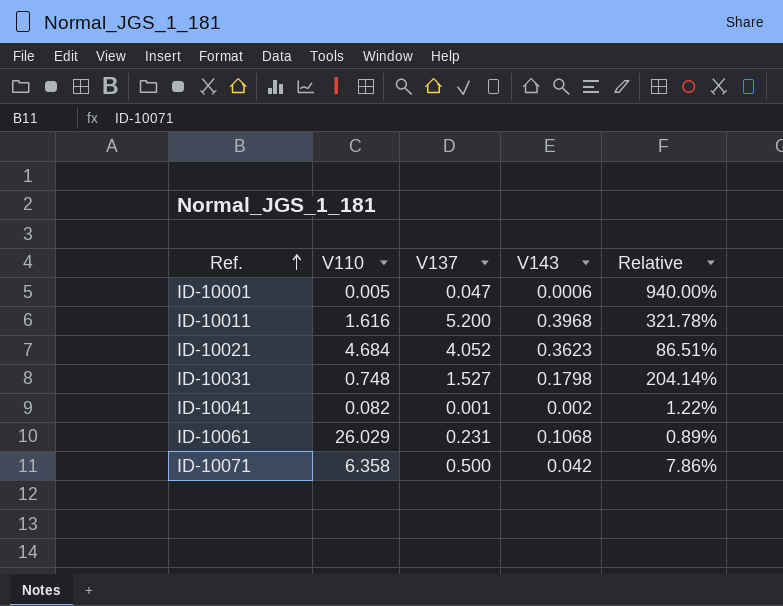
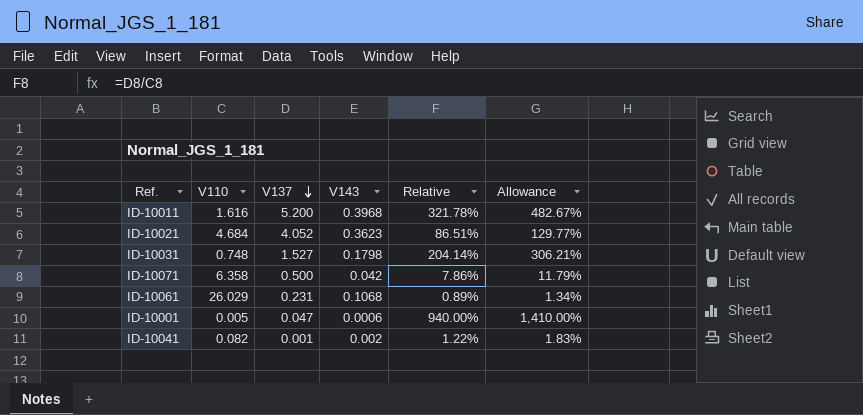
row order: Ref. ascending -> V137 descending
column Allowance | formula: none -> [Relative] * 1.5

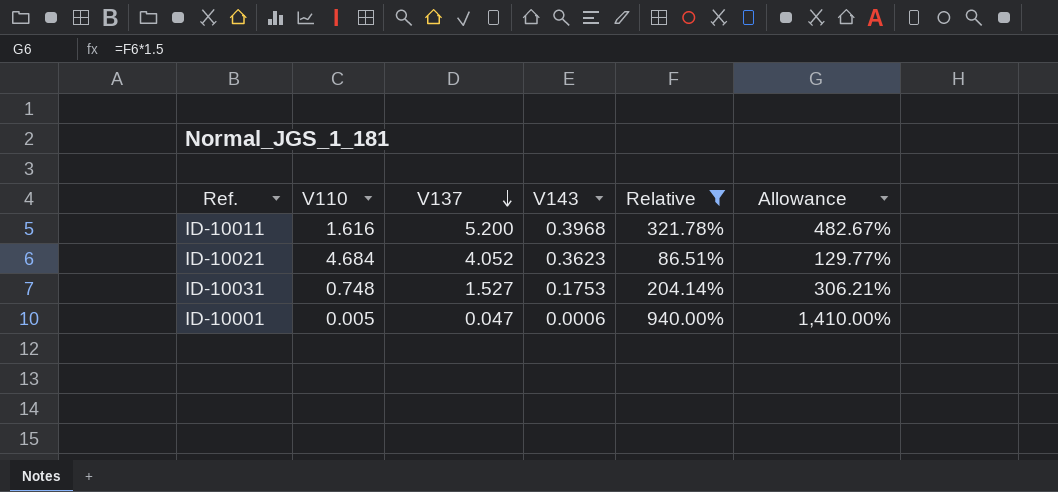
filter: none -> Relative >= 86.51%
ID-10031 | V143: 0.1798 -> 0.1753

